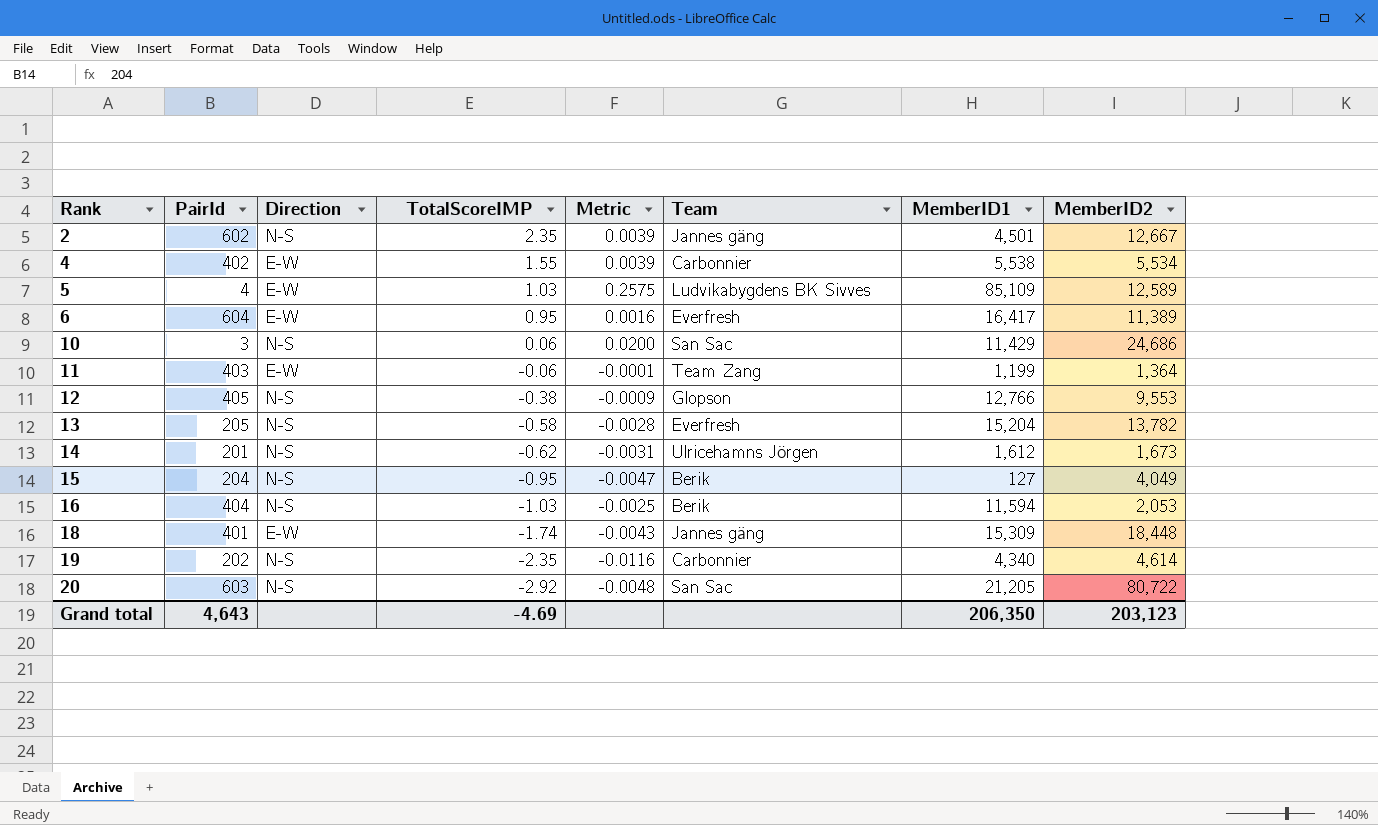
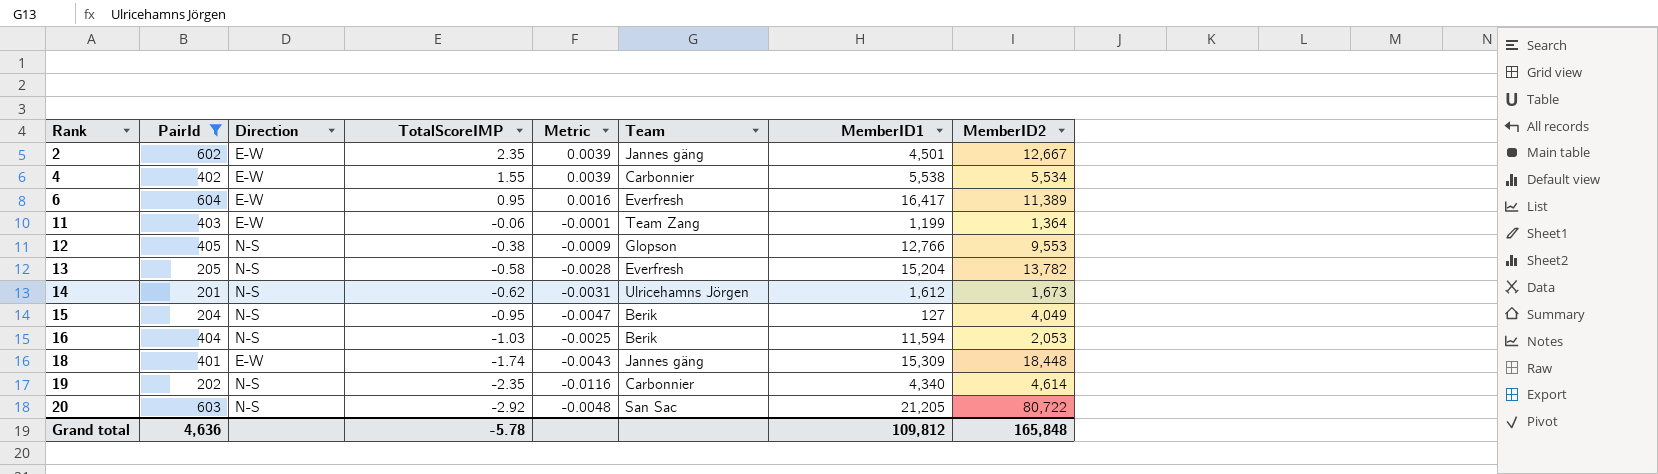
filter: none -> PairId >= 201
2 | Direction: N-S -> E-W
Grand total | PairId: 4,643 -> 4,636
Grand total | TotalScoreIMP: -4.69 -> -5.78
Grand total | MemberID1: 206,350 -> 109,812
Grand total | MemberID2: 203,123 -> 165,848

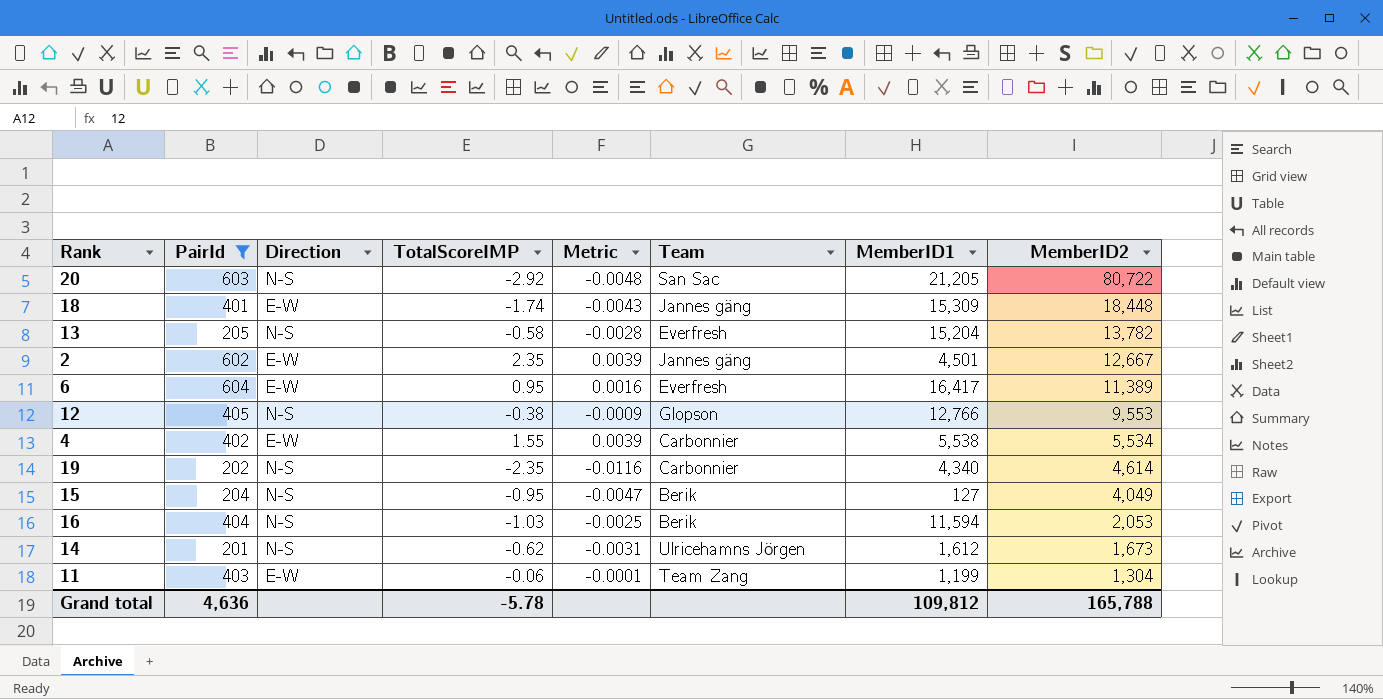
row order: Rank ascending -> MemberID2 descending
11 | MemberID2: 1,364 -> 1,304
Grand total | MemberID2: 165,848 -> 165,788

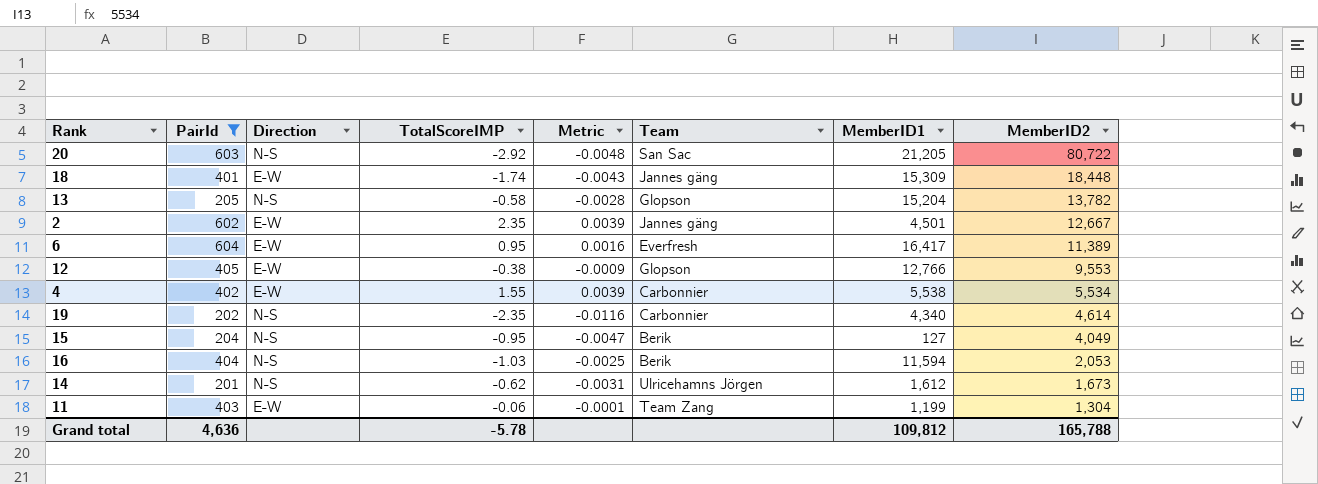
13 | Team: Everfresh -> Glopson
12 | Direction: N-S -> E-W

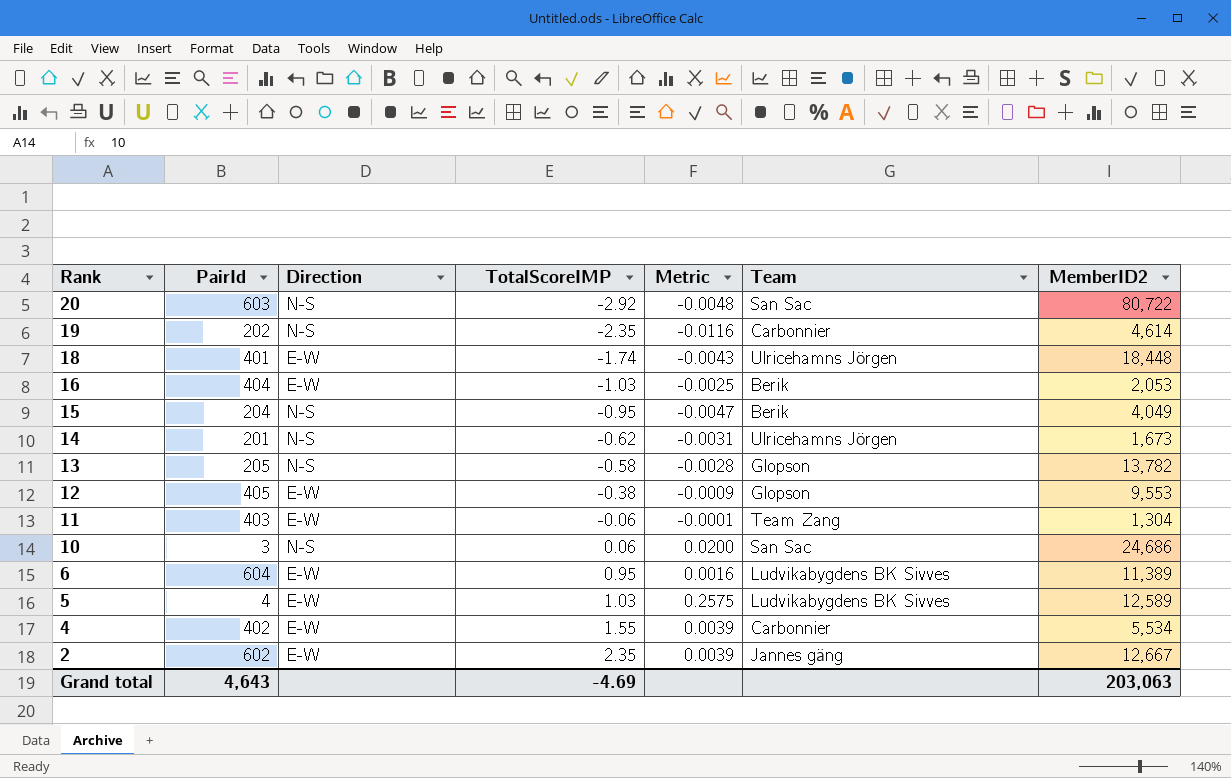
filter: PairId >= 201 -> none
row order: MemberID2 descending -> Rank descending
column MemberID1 | position: 7 -> none
18 | Team: Jannes gäng -> Ulricehamns Jörgen
16 | Direction: N-S -> E-W
6 | Team: Everfresh -> Ludvikabygdens BK Sivves
Grand total | PairId: 4,636 -> 4,643
Grand total | TotalScoreIMP: -5.78 -> -4.69
Grand total | MemberID2: 165,788 -> 203,063

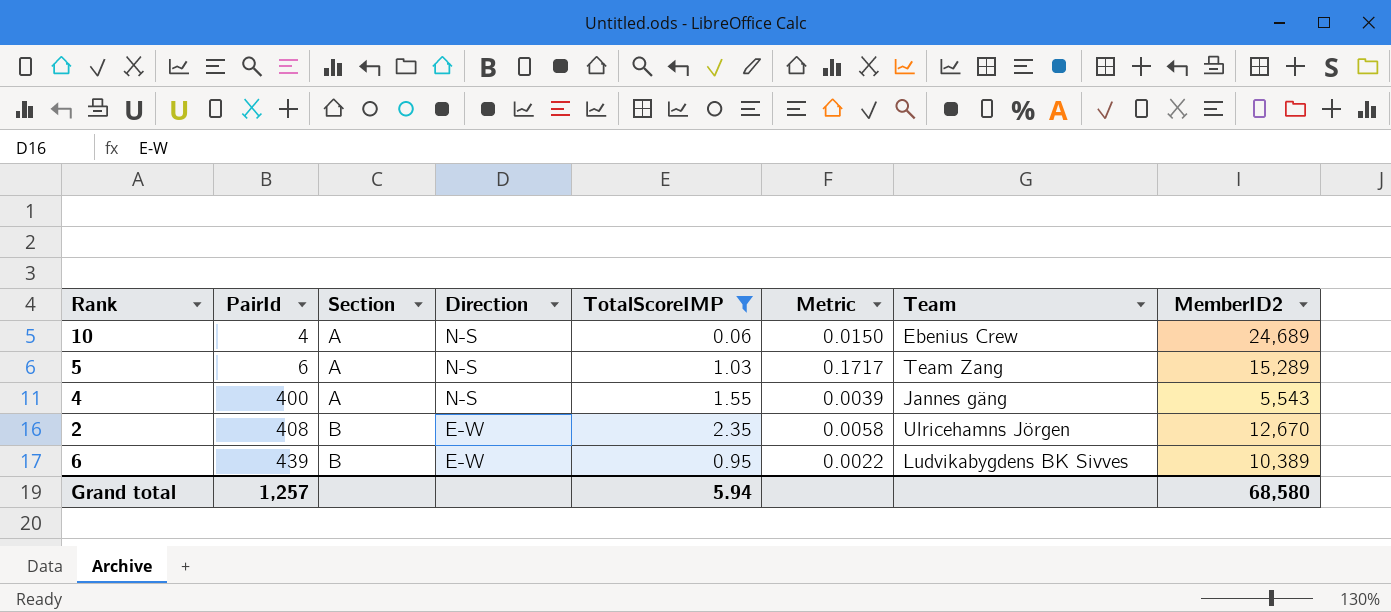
filter: none -> TotalScoreIMP >= 0.06
row order: Rank descending -> PairId ascending
column Section | position: none -> 3
10 | PairId: 3 -> 4
10 | Metric: 0.0200 -> 0.0150
10 | Team: San Sac -> Ebenius Crew
10 | MemberID2: 24,686 -> 24,689
5 | PairId: 4 -> 6
5 | Direction: E-W -> N-S
5 | Metric: 0.2575 -> 0.1717
5 | Team: Ludvikabygdens BK Sivves -> Team Zang
5 | MemberID2: 12,589 -> 15,289
4 | PairId: 402 -> 400
4 | Direction: E-W -> N-S
4 | Team: Carbonnier -> Jannes gäng
4 | MemberID2: 5,534 -> 5,543
2 | PairId: 602 -> 408
2 | Metric: 0.0039 -> 0.0058
2 | Team: Jannes gäng -> Ulricehamns Jörgen
2 | MemberID2: 12,667 -> 12,670
6 | PairId: 604 -> 439
6 | Metric: 0.0016 -> 0.0022
6 | MemberID2: 11,389 -> 10,389
Grand total | PairId: 4,643 -> 1,257
Grand total | TotalScoreIMP: -4.69 -> 5.94
Grand total | MemberID2: 203,063 -> 68,580

